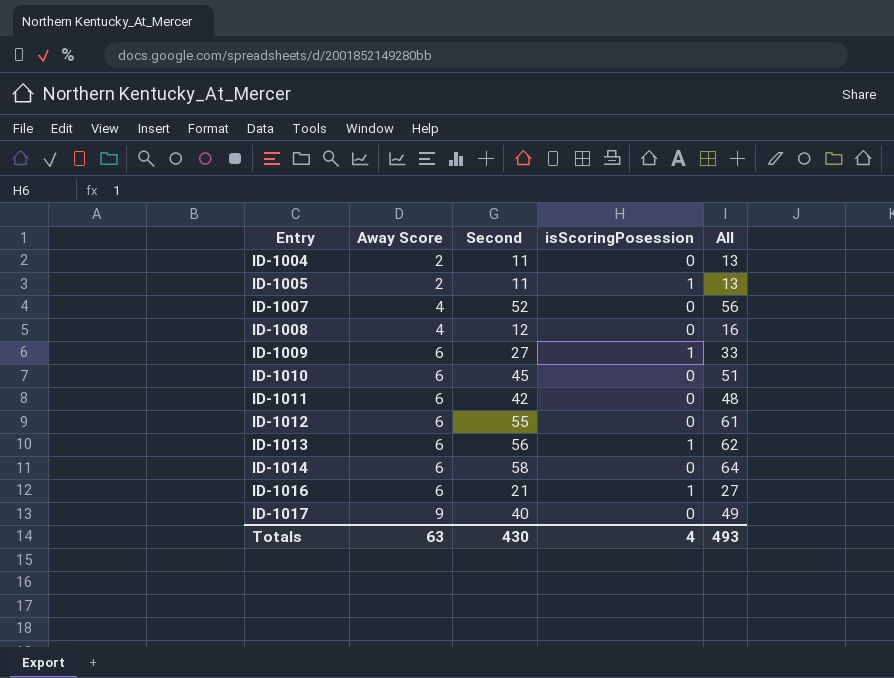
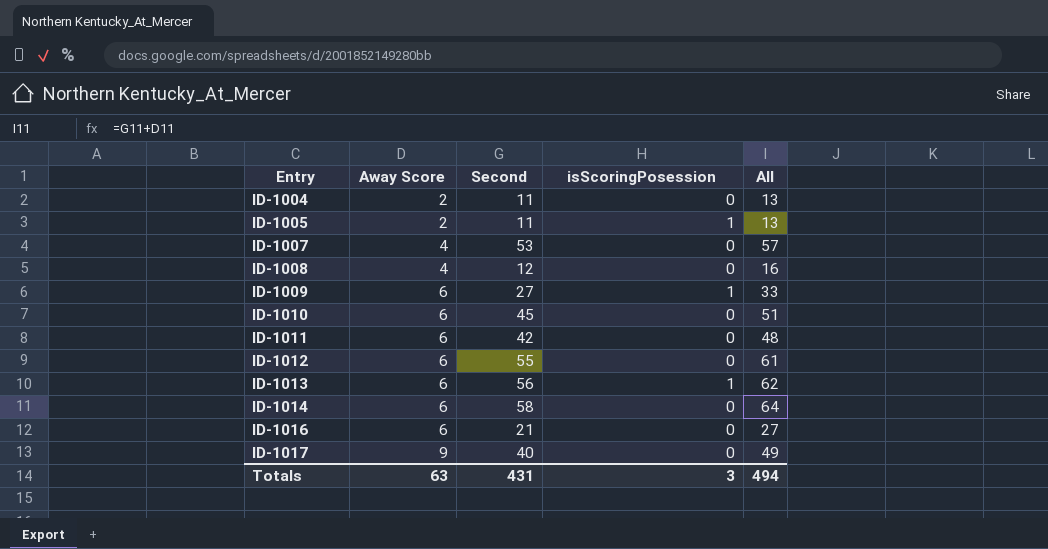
ID-1007 | Second: 52 -> 53
ID-1007 | All: 56 -> 57
ID-1016 | isScoringPosession: 1 -> 0
Totals | Second: 430 -> 431
Totals | isScoringPosession: 4 -> 3
Totals | All: 493 -> 494

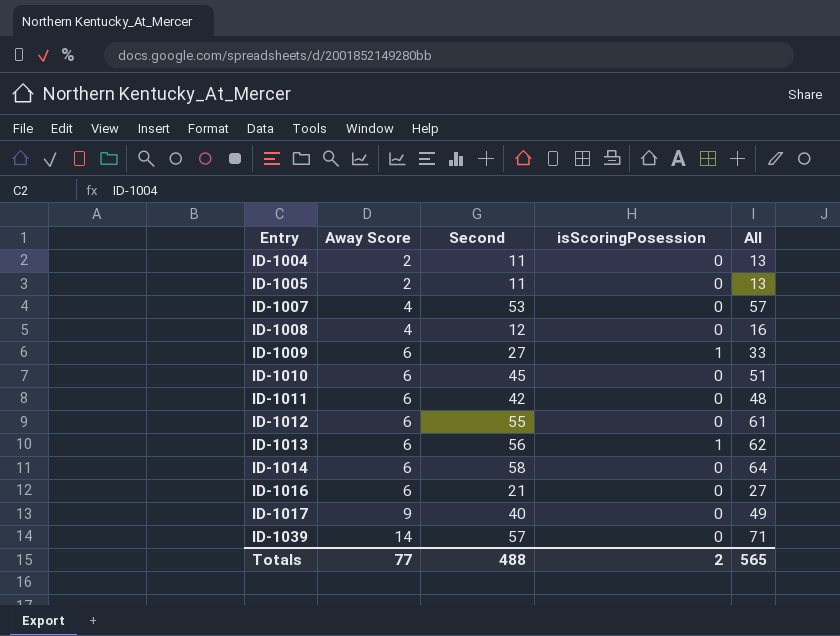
ID-1005 | isScoringPosession: 1 -> 0
row ID-1039: none -> 14 | 57 | 0 | 71
Totals | Away Score: 63 -> 77
Totals | Second: 431 -> 488
Totals | isScoringPosession: 3 -> 2
Totals | All: 494 -> 565

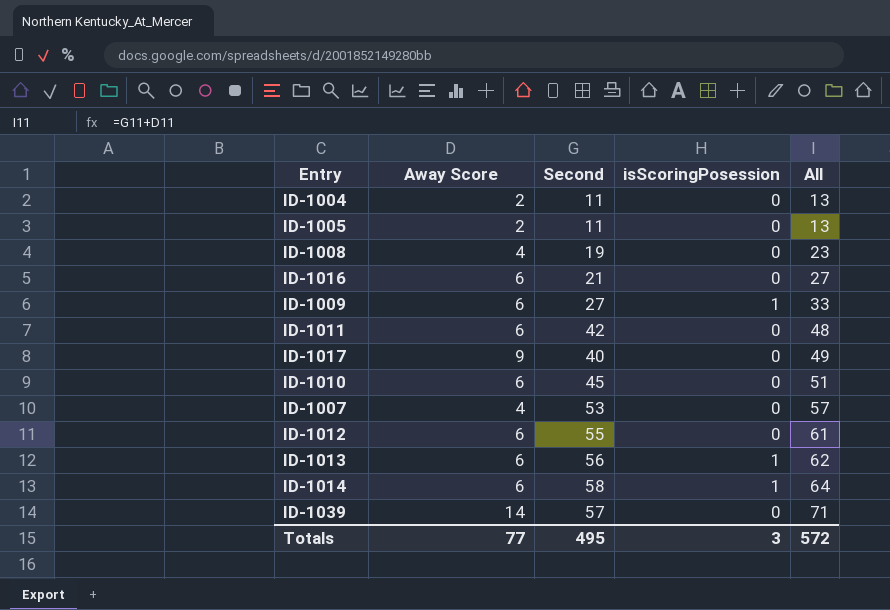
row order: Entry ascending -> All ascending
ID-1008 | Second: 12 -> 19
ID-1008 | All: 16 -> 23
ID-1014 | isScoringPosession: 0 -> 1
Totals | Second: 488 -> 495
Totals | isScoringPosession: 2 -> 3
Totals | All: 565 -> 572

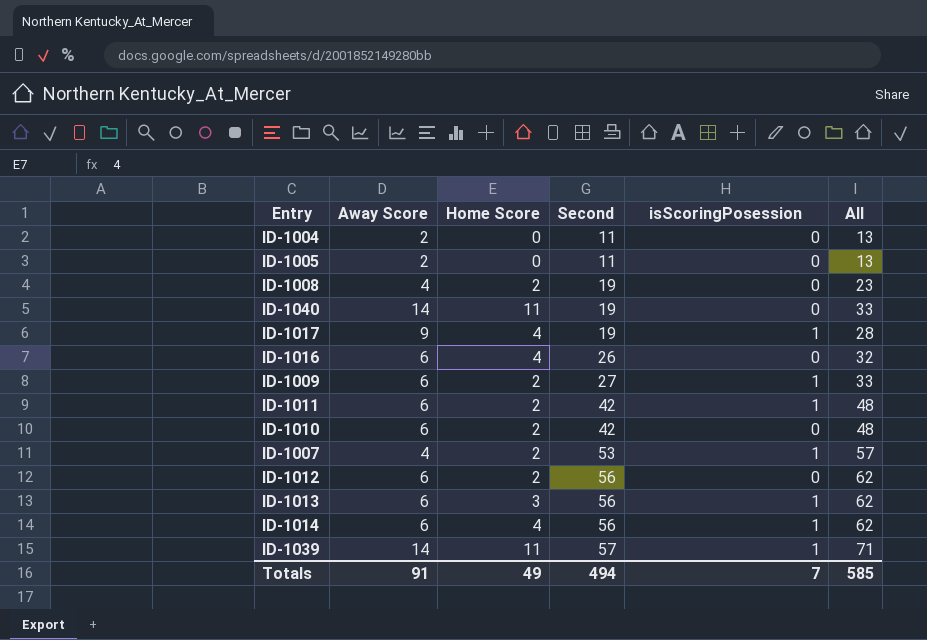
row order: All ascending -> Second ascending
column Home Score | position: none -> 3
row ID-1040: none -> 14 | 11 | 19 | 0 | 33
ID-1017 | Second: 40 -> 19
ID-1017 | isScoringPosession: 0 -> 1
ID-1017 | All: 49 -> 28
ID-1016 | Second: 21 -> 26
ID-1016 | All: 27 -> 32
ID-1011 | isScoringPosession: 0 -> 1
ID-1010 | Second: 45 -> 42
ID-1010 | All: 51 -> 48
ID-1007 | isScoringPosession: 0 -> 1
ID-1012 | Second: 55 -> 56
ID-1012 | All: 61 -> 62
ID-1014 | Second: 58 -> 56
ID-1014 | All: 64 -> 62
ID-1039 | isScoringPosession: 0 -> 1
Totals | Away Score: 77 -> 91
Totals | Second: 495 -> 494
Totals | isScoringPosession: 3 -> 7
Totals | All: 572 -> 585

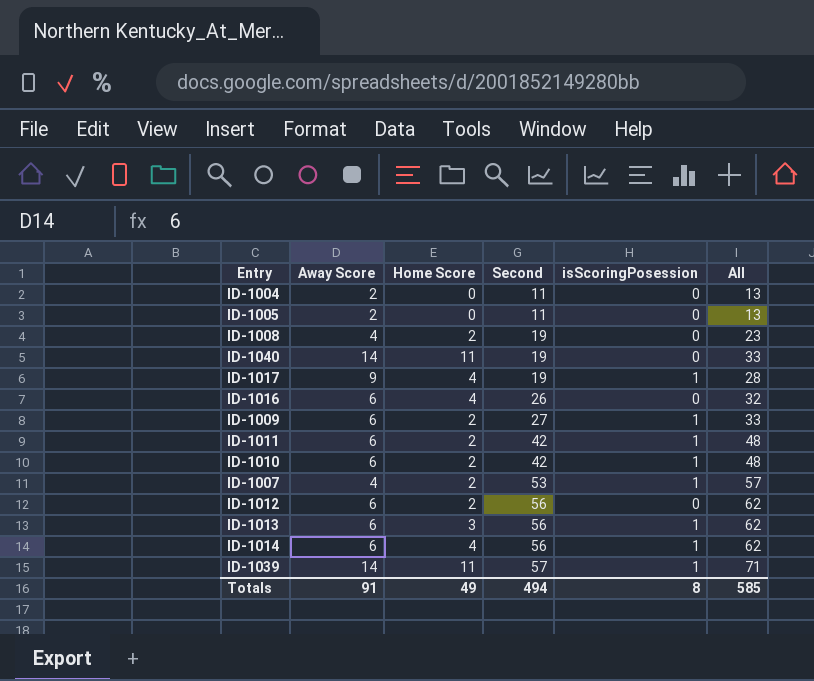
ID-1010 | isScoringPosession: 0 -> 1
Totals | isScoringPosession: 7 -> 8

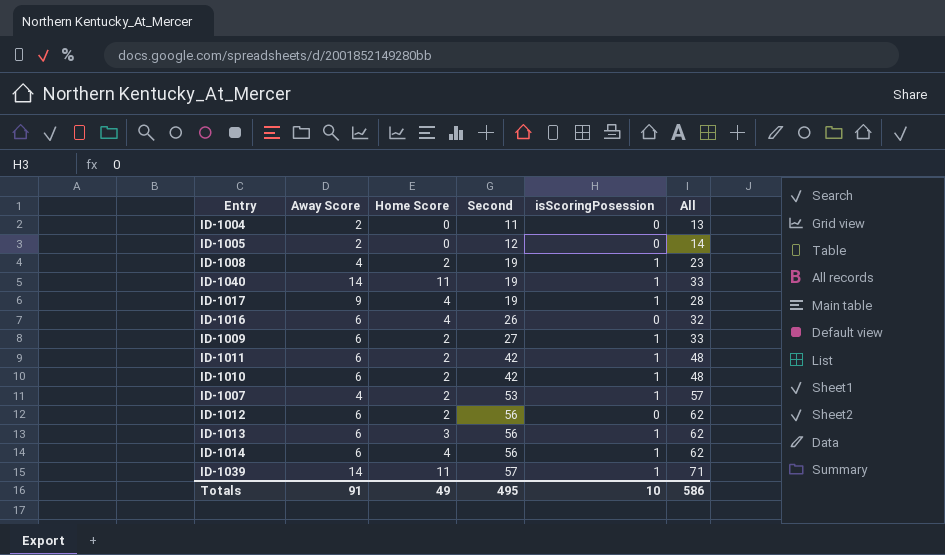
ID-1005 | Second: 11 -> 12
ID-1005 | All: 13 -> 14
ID-1008 | isScoringPosession: 0 -> 1
ID-1040 | isScoringPosession: 0 -> 1
Totals | Second: 494 -> 495
Totals | isScoringPosession: 8 -> 10
Totals | All: 585 -> 586

